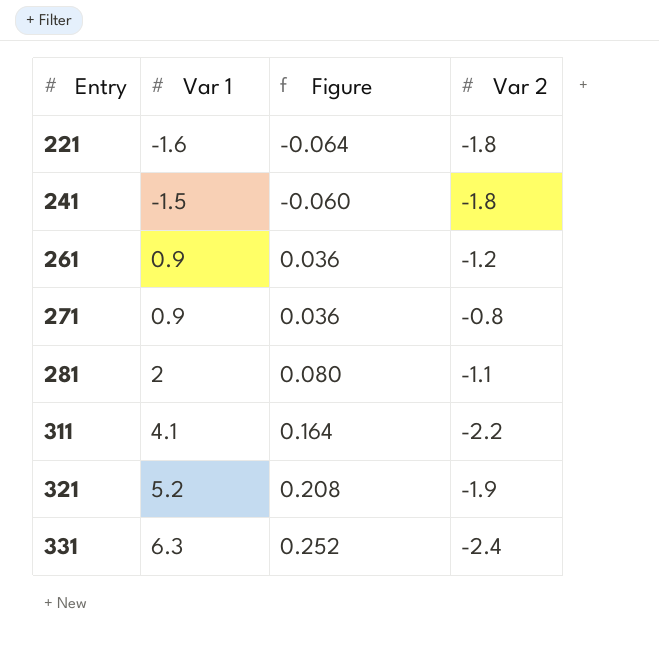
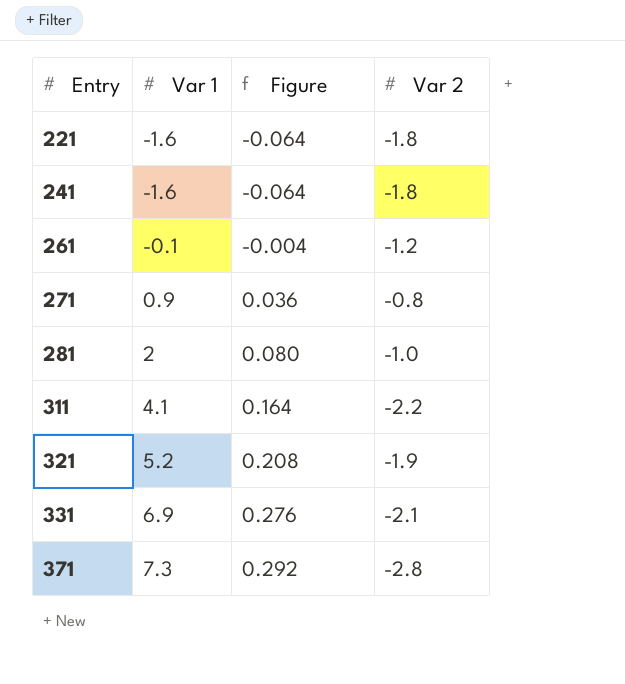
241 | Var 1: -1.5 -> -1.6
241 | Figure: -0.060 -> -0.064
261 | Var 1: 0.9 -> -0.1
261 | Figure: 0.036 -> -0.004
281 | Var 2: -1.1 -> -1.0
331 | Var 1: 6.3 -> 6.9
331 | Figure: 0.252 -> 0.276
331 | Var 2: -2.4 -> -2.1
row 371: none -> 7.3 | 0.292 | -2.8

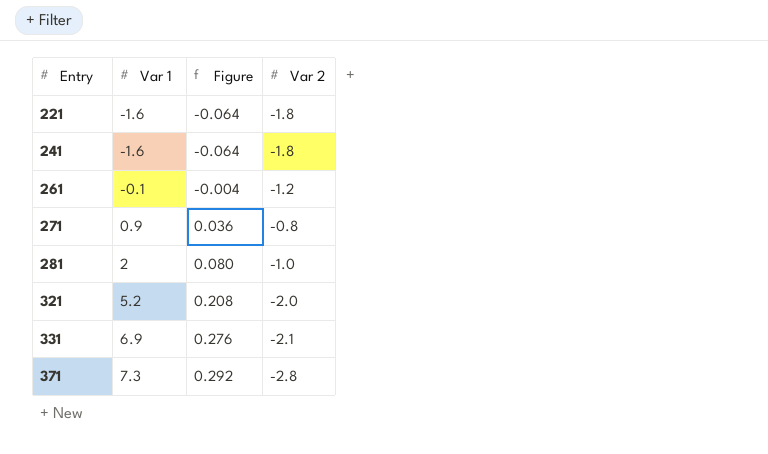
row 311: 4.1 | 0.164 | -2.2 -> none
321 | Var 2: -1.9 -> -2.0

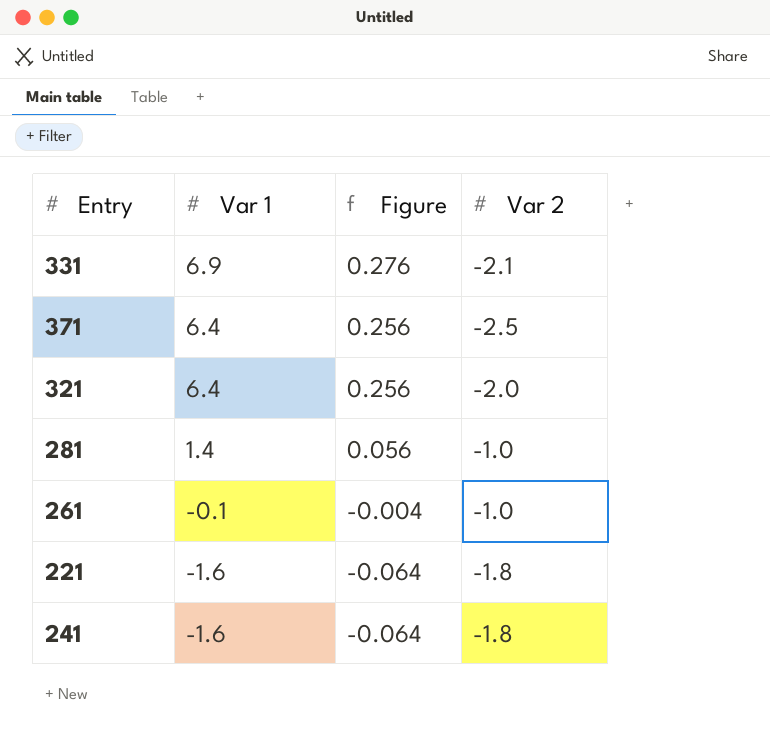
row order: Entry ascending -> Var 1 descending
row 271: 0.9 | 0.036 | -0.8 -> none
371 | Var 1: 7.3 -> 6.4
371 | Figure: 0.292 -> 0.256
371 | Var 2: -2.8 -> -2.5
321 | Var 1: 5.2 -> 6.4
321 | Figure: 0.208 -> 0.256
281 | Var 1: 2 -> 1.4
281 | Figure: 0.080 -> 0.056
261 | Var 2: -1.2 -> -1.0

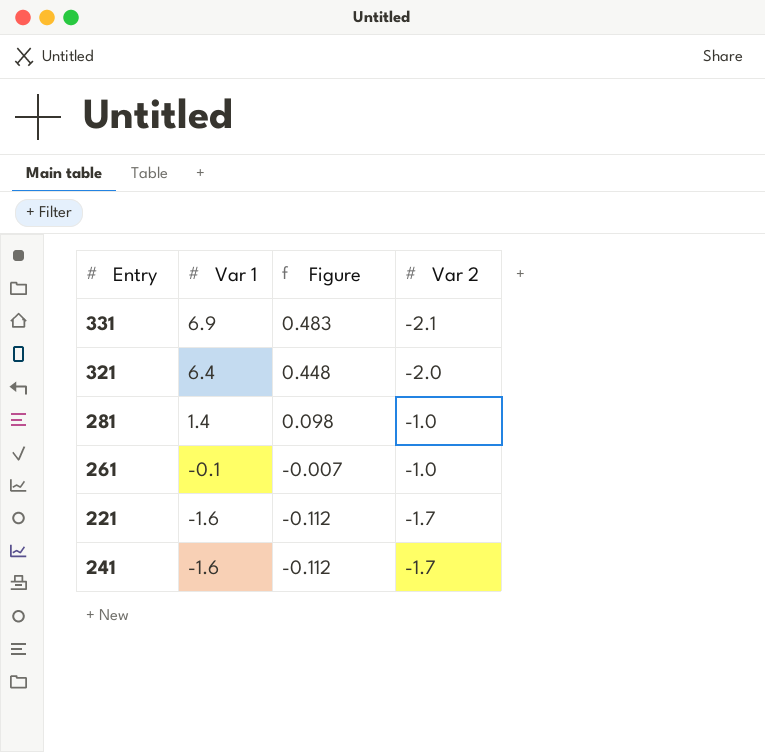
column Figure | formula: [Var 1] * 0.04 -> [Var 1] * 0.07
row 371: 6.4 | 0.256 | -2.5 -> none
221 | Var 2: -1.8 -> -1.7
241 | Var 2: -1.8 -> -1.7

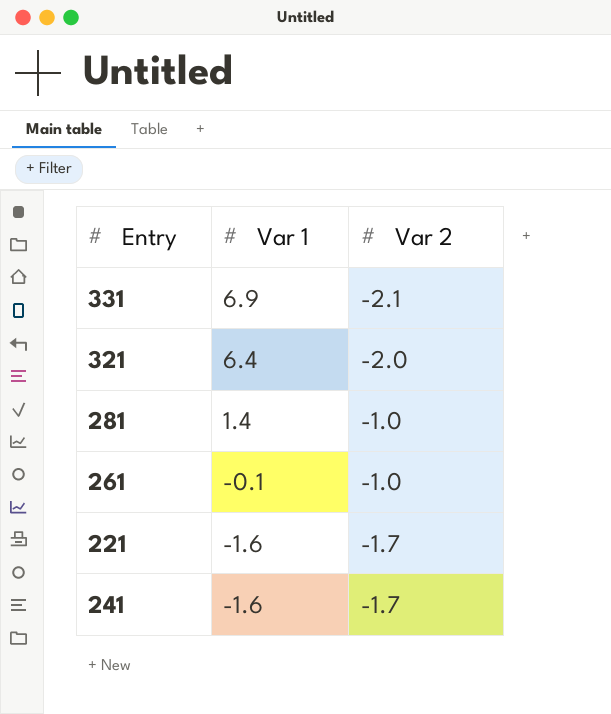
column Figure | formula: [Var 1] * 0.07 -> none

